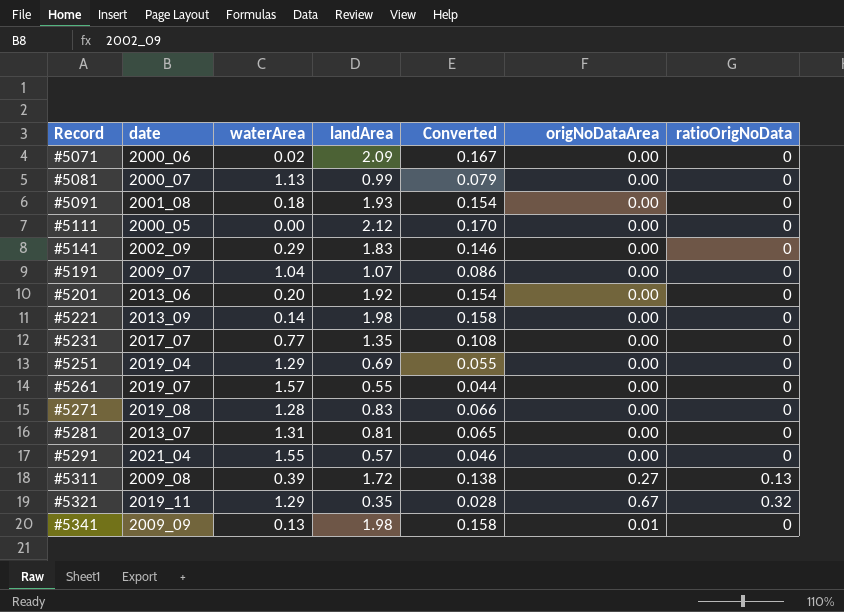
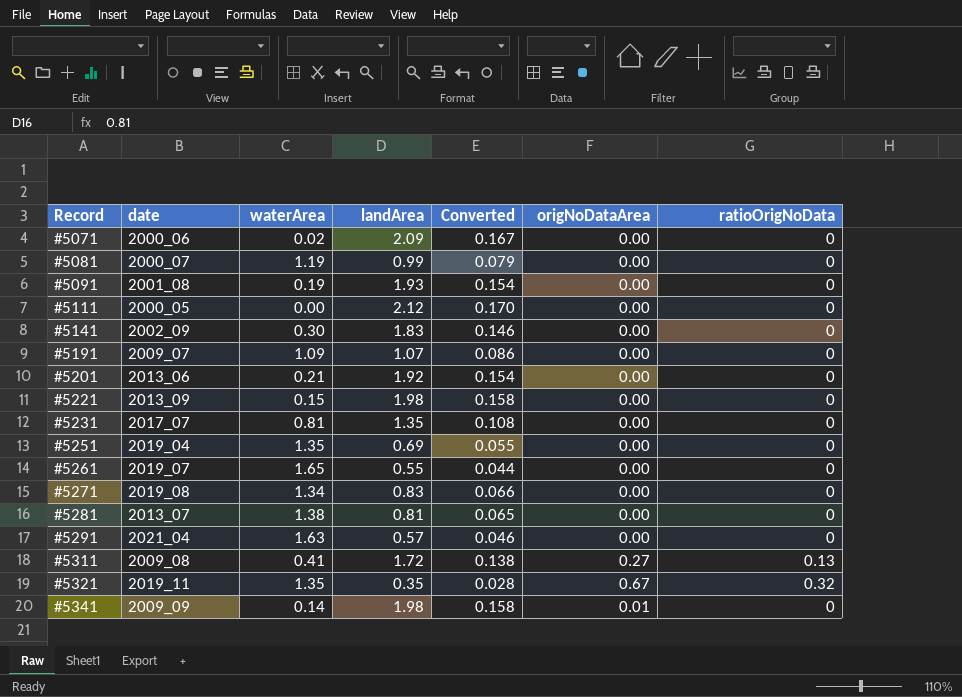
#5081 | waterArea: 1.13 -> 1.19
#5091 | waterArea: 0.18 -> 0.19
#5141 | waterArea: 0.29 -> 0.30
#5191 | waterArea: 1.04 -> 1.09
#5201 | waterArea: 0.20 -> 0.21
#5221 | waterArea: 0.14 -> 0.15
#5231 | waterArea: 0.77 -> 0.81
#5251 | waterArea: 1.29 -> 1.35
#5261 | waterArea: 1.57 -> 1.65
#5271 | waterArea: 1.28 -> 1.34
#5281 | waterArea: 1.31 -> 1.38
#5291 | waterArea: 1.55 -> 1.63
#5311 | waterArea: 0.39 -> 0.41
#5321 | waterArea: 1.29 -> 1.35
#5341 | waterArea: 0.13 -> 0.14

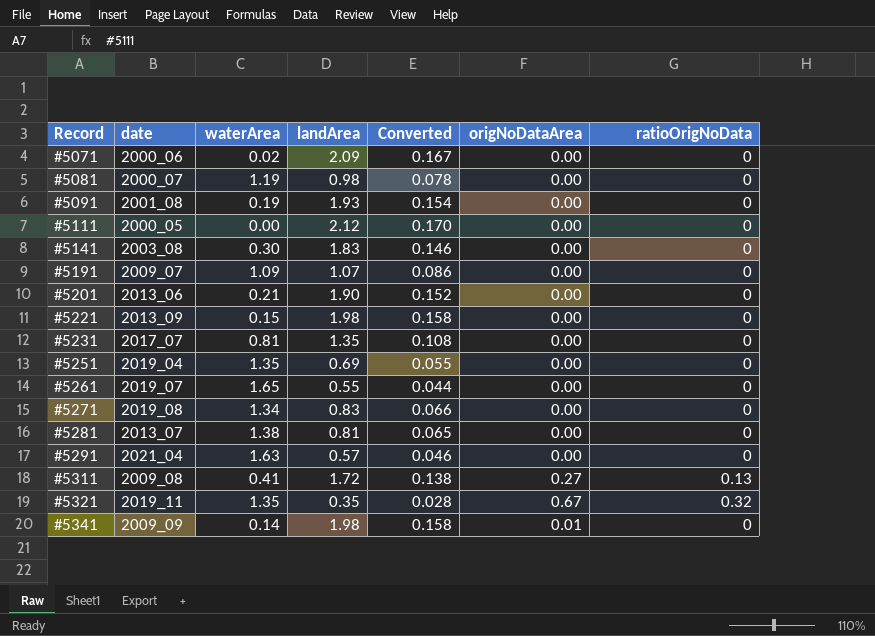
#5081 | landArea: 0.99 -> 0.98
#5081 | Converted: 0.079 -> 0.078
#5141 | date: 2002_09 -> 2003_08
#5201 | landArea: 1.92 -> 1.90
#5201 | Converted: 0.154 -> 0.152

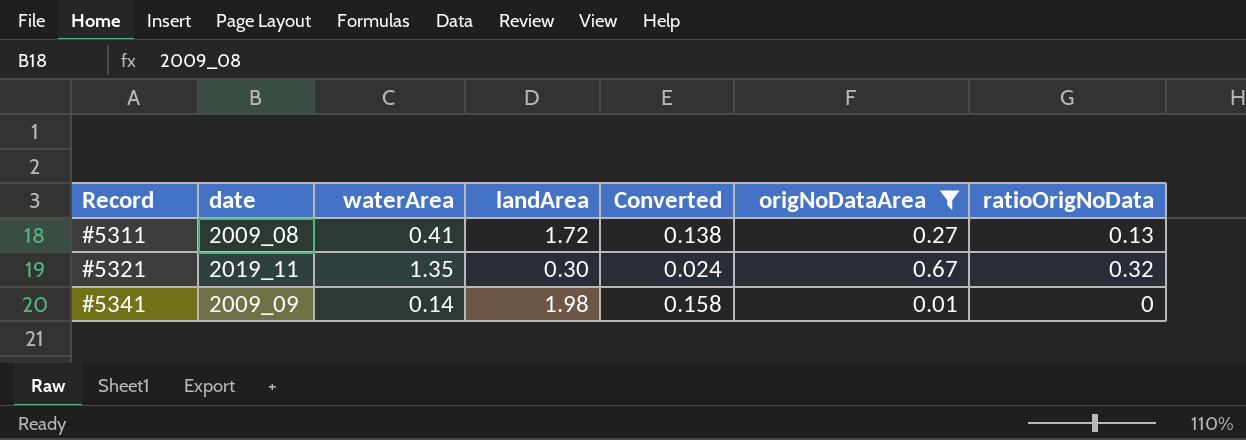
filter: none -> origNoDataArea != 0.00
#5321 | landArea: 0.35 -> 0.30
#5321 | Converted: 0.028 -> 0.024

